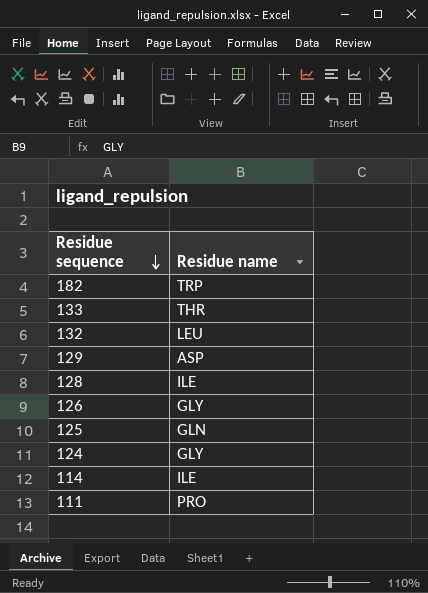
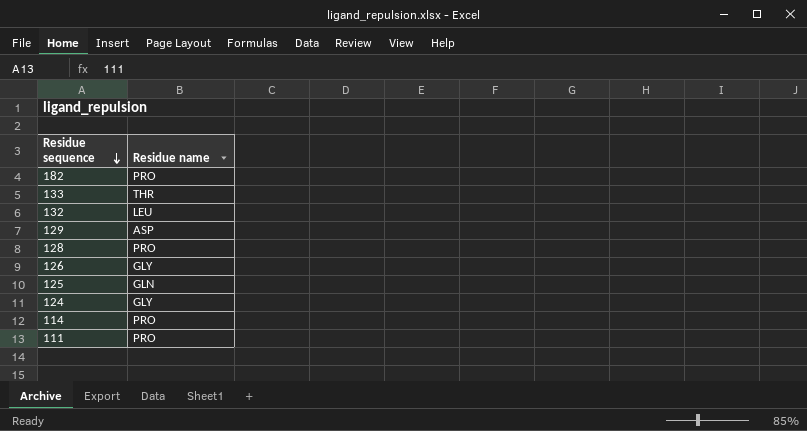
182 | Residue name: TRP -> PRO
128 | Residue name: ILE -> PRO
114 | Residue name: ILE -> PRO

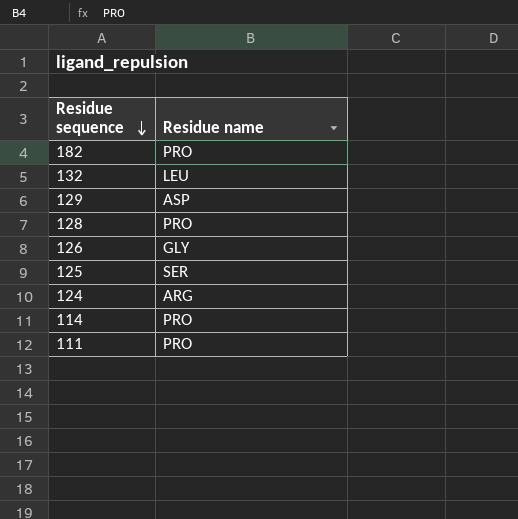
row 133: THR -> none
125 | Residue name: GLN -> SER
124 | Residue name: GLY -> ARG

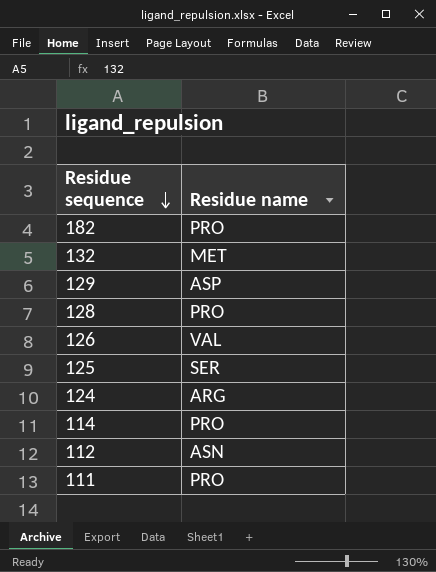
132 | Residue name: LEU -> MET
126 | Residue name: GLY -> VAL
row 112: none -> ASN

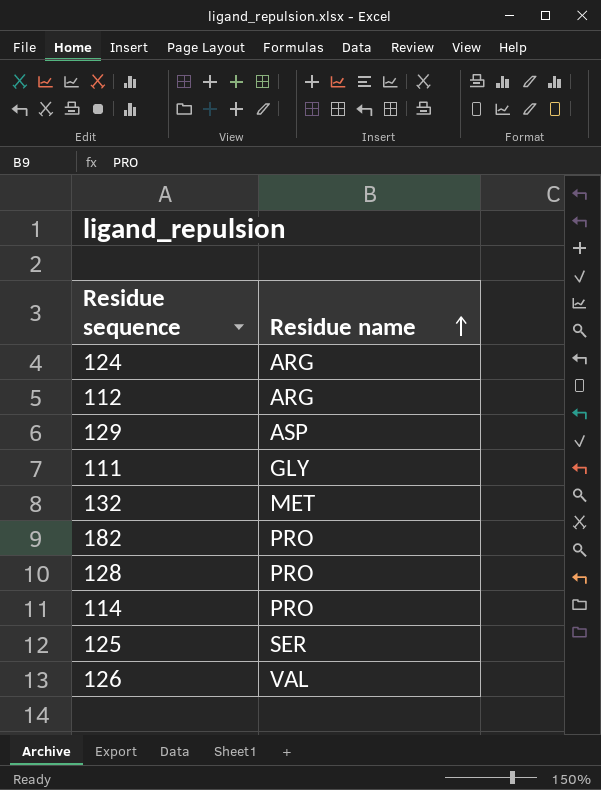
row order: Residue sequence descending -> Residue name ascending
112 | Residue name: ASN -> ARG
111 | Residue name: PRO -> GLY

